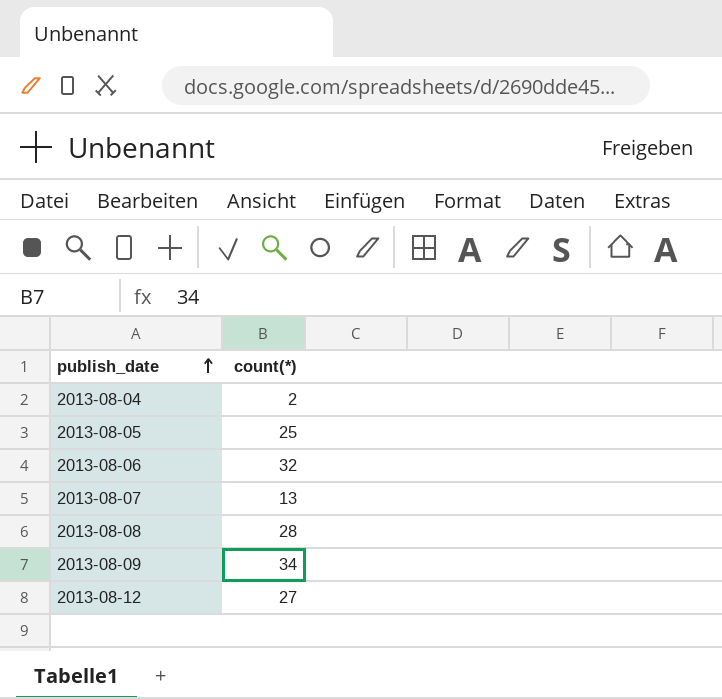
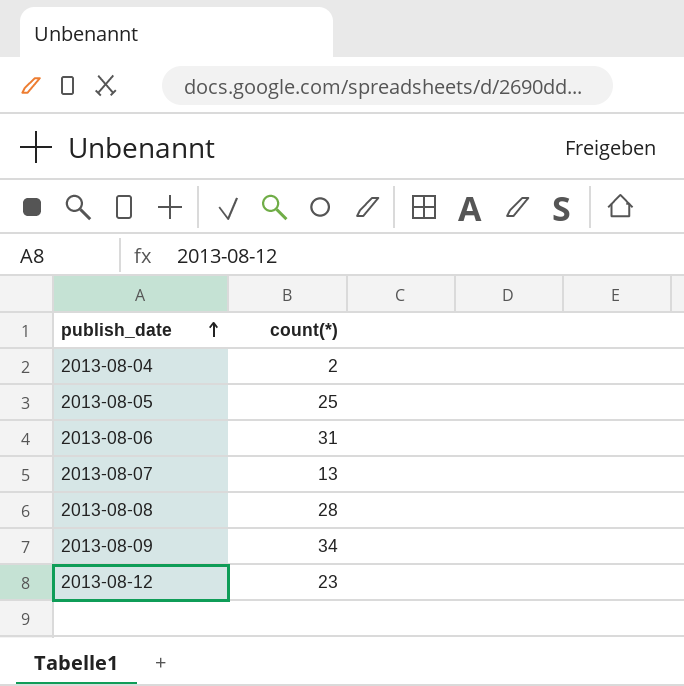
2013-08-06 | count(*): 32 -> 31
2013-08-12 | count(*): 27 -> 23

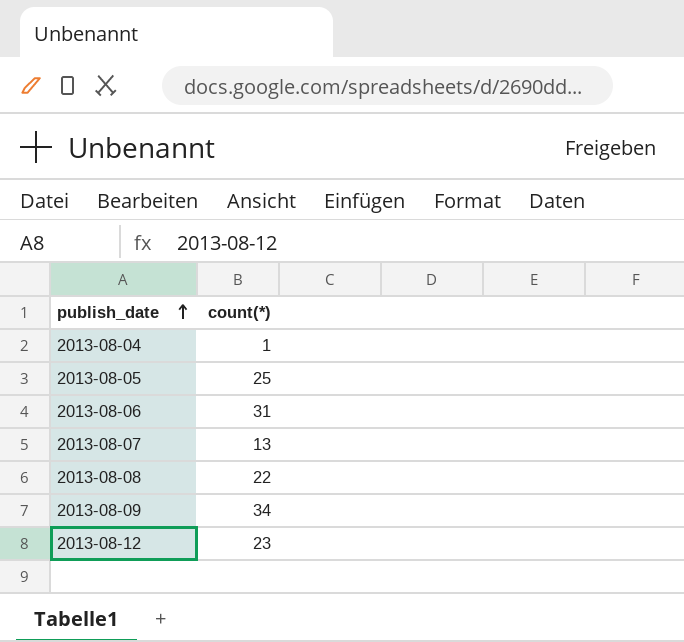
2013-08-04 | count(*): 2 -> 1
2013-08-08 | count(*): 28 -> 22

